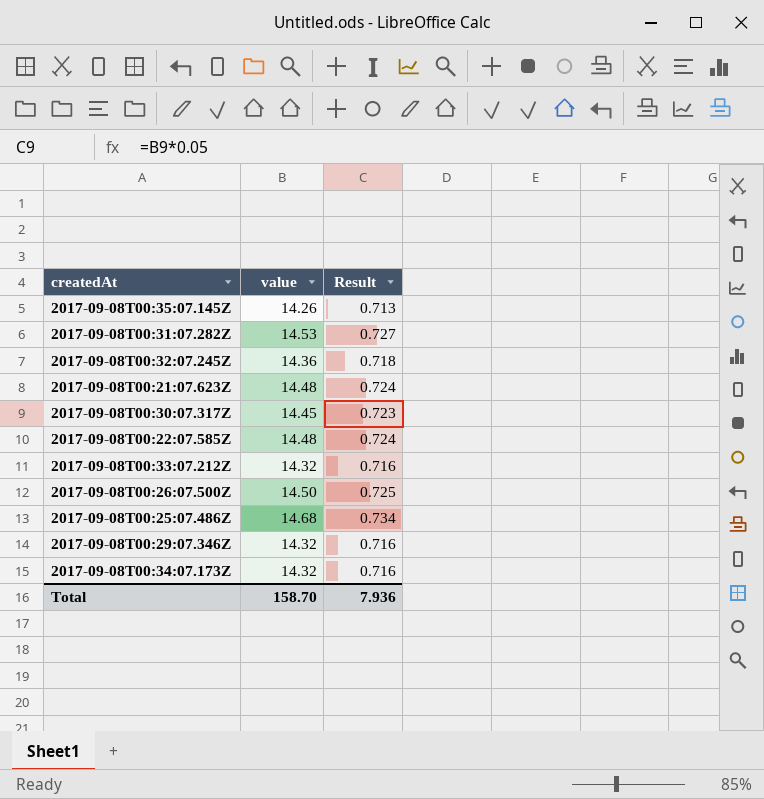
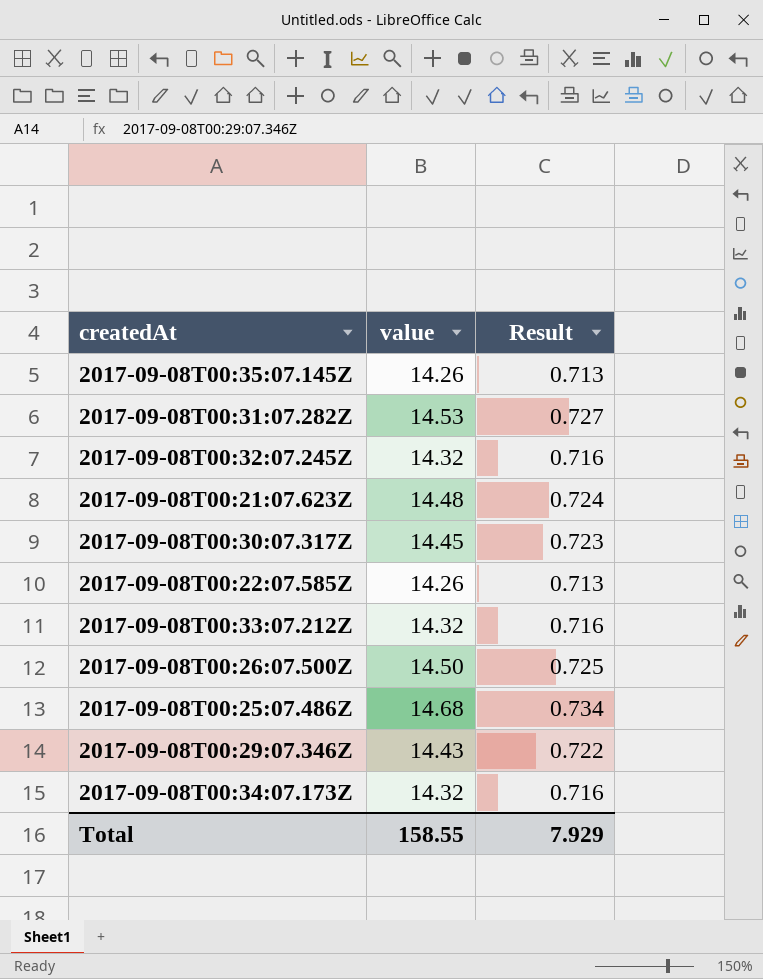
2017-09-08T00:32:07.245Z | value: 14.36 -> 14.32
2017-09-08T00:32:07.245Z | Result: 0.718 -> 0.716
2017-09-08T00:22:07.585Z | value: 14.48 -> 14.26
2017-09-08T00:22:07.585Z | Result: 0.724 -> 0.713
2017-09-08T00:29:07.346Z | value: 14.32 -> 14.43
2017-09-08T00:29:07.346Z | Result: 0.716 -> 0.722
Total | value: 158.70 -> 158.55
Total | Result: 7.936 -> 7.929

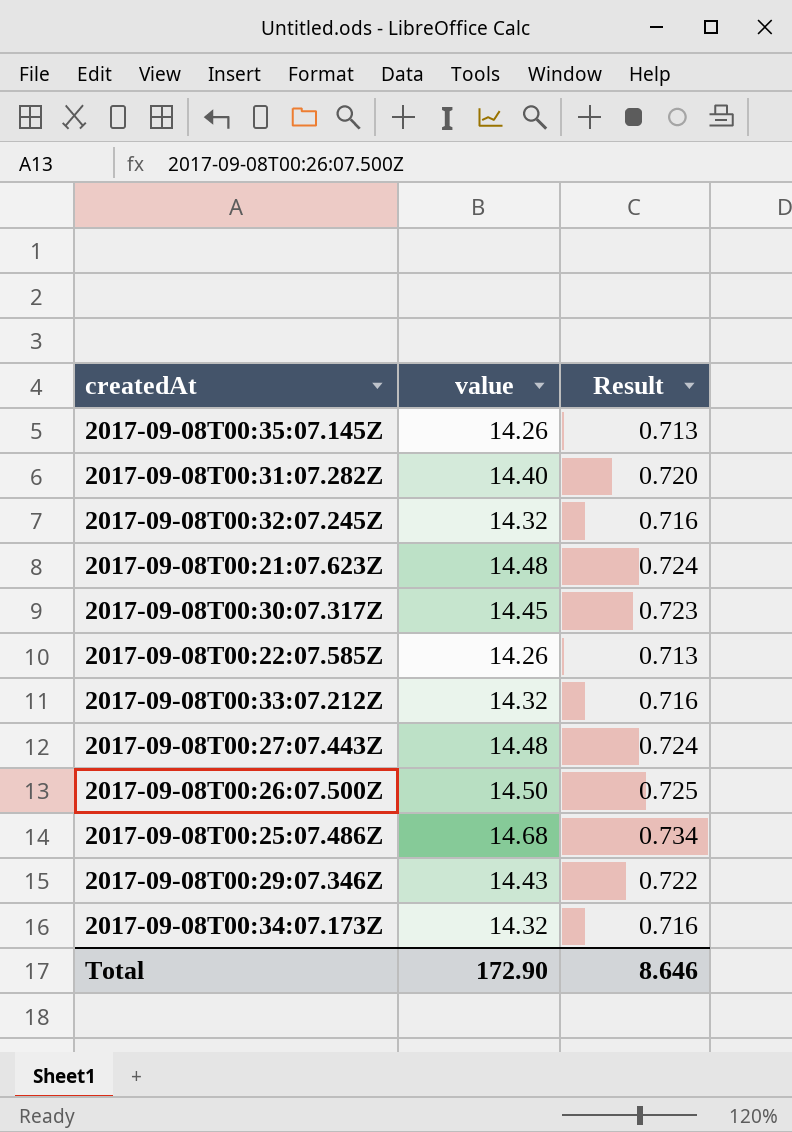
2017-09-08T00:31:07.282Z | value: 14.53 -> 14.40
2017-09-08T00:31:07.282Z | Result: 0.727 -> 0.720
row 2017-09-08T00:27:07.443Z: none -> 14.48 | 0.724
Total | value: 158.55 -> 172.90
Total | Result: 7.929 -> 8.646

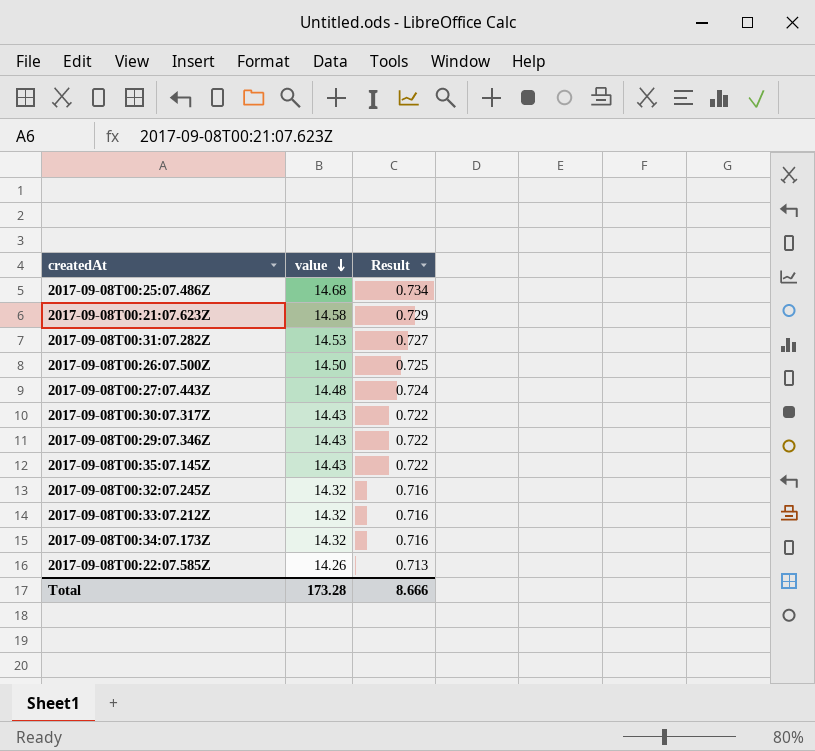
row order: none -> value descending
2017-09-08T00:21:07.623Z | value: 14.48 -> 14.58
2017-09-08T00:21:07.623Z | Result: 0.724 -> 0.729
2017-09-08T00:31:07.282Z | value: 14.40 -> 14.53
2017-09-08T00:31:07.282Z | Result: 0.720 -> 0.727
2017-09-08T00:30:07.317Z | value: 14.45 -> 14.43
2017-09-08T00:30:07.317Z | Result: 0.723 -> 0.722
2017-09-08T00:35:07.145Z | value: 14.26 -> 14.43
2017-09-08T00:35:07.145Z | Result: 0.713 -> 0.722
Total | value: 172.90 -> 173.28
Total | Result: 8.646 -> 8.666

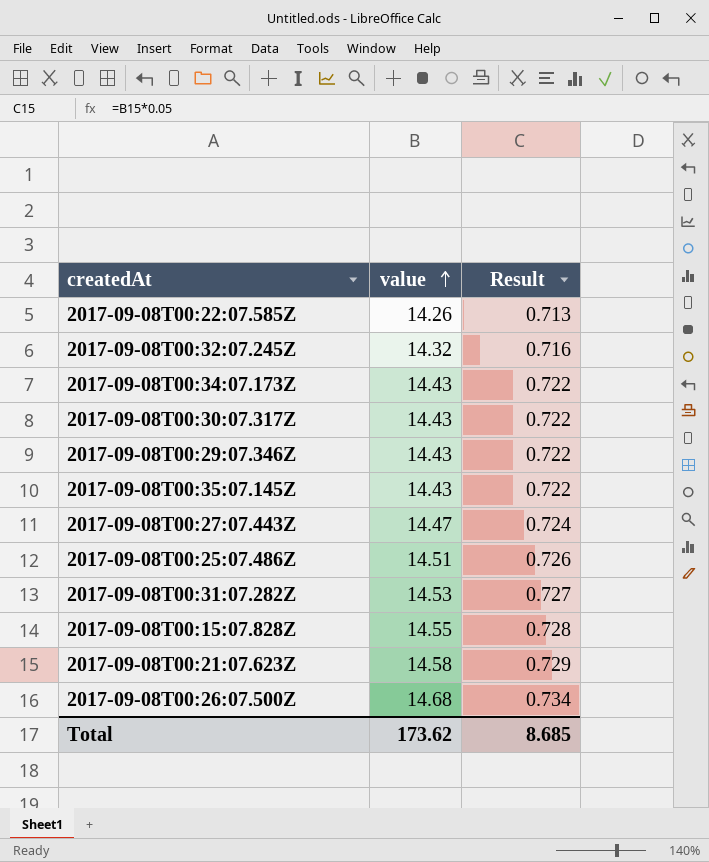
row order: value descending -> value ascending
row 2017-09-08T00:33:07.212Z: 14.32 | 0.716 -> none
2017-09-08T00:34:07.173Z | value: 14.32 -> 14.43
2017-09-08T00:34:07.173Z | Result: 0.716 -> 0.722
2017-09-08T00:27:07.443Z | value: 14.48 -> 14.47
2017-09-08T00:25:07.486Z | value: 14.68 -> 14.51
2017-09-08T00:25:07.486Z | Result: 0.734 -> 0.726
row 2017-09-08T00:15:07.828Z: none -> 14.55 | 0.728
2017-09-08T00:26:07.500Z | value: 14.50 -> 14.68
2017-09-08T00:26:07.500Z | Result: 0.725 -> 0.734
Total | value: 173.28 -> 173.62
Total | Result: 8.666 -> 8.685

